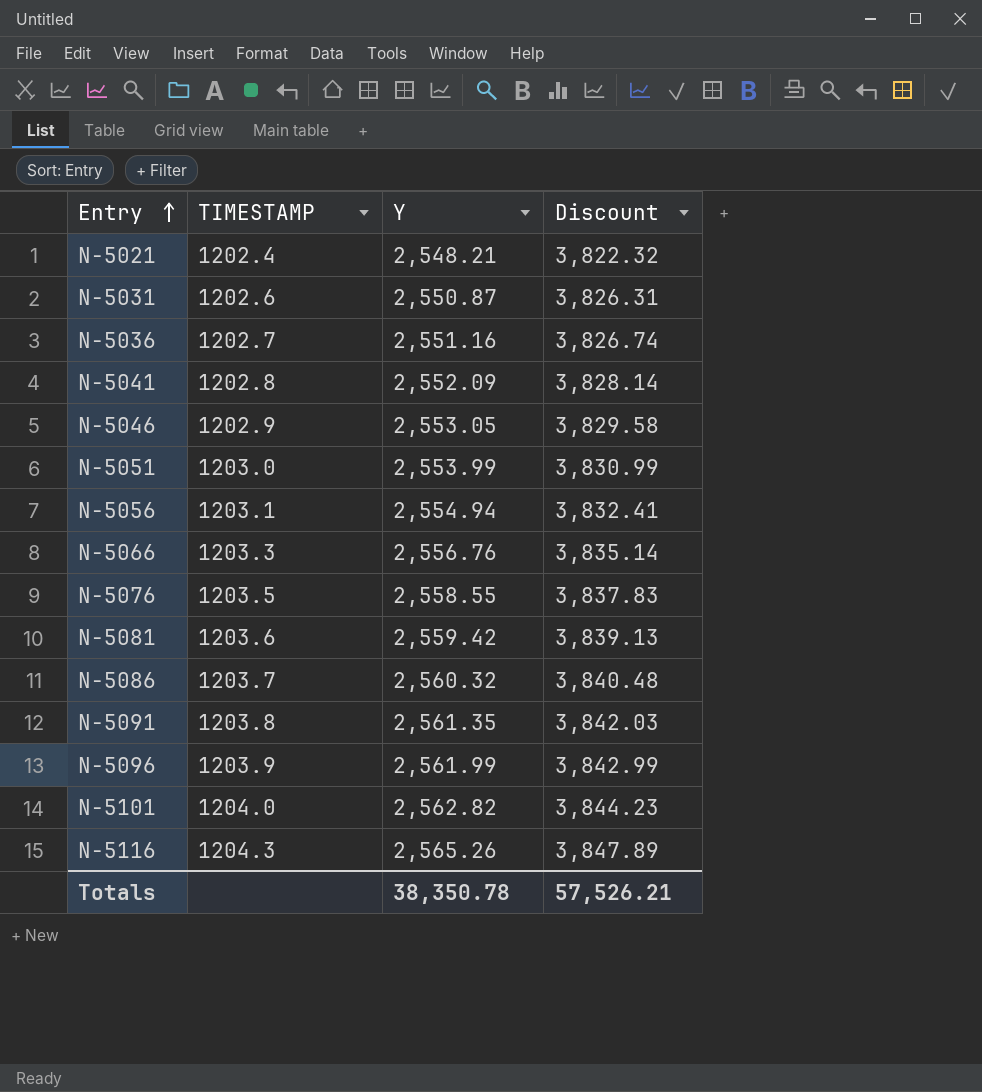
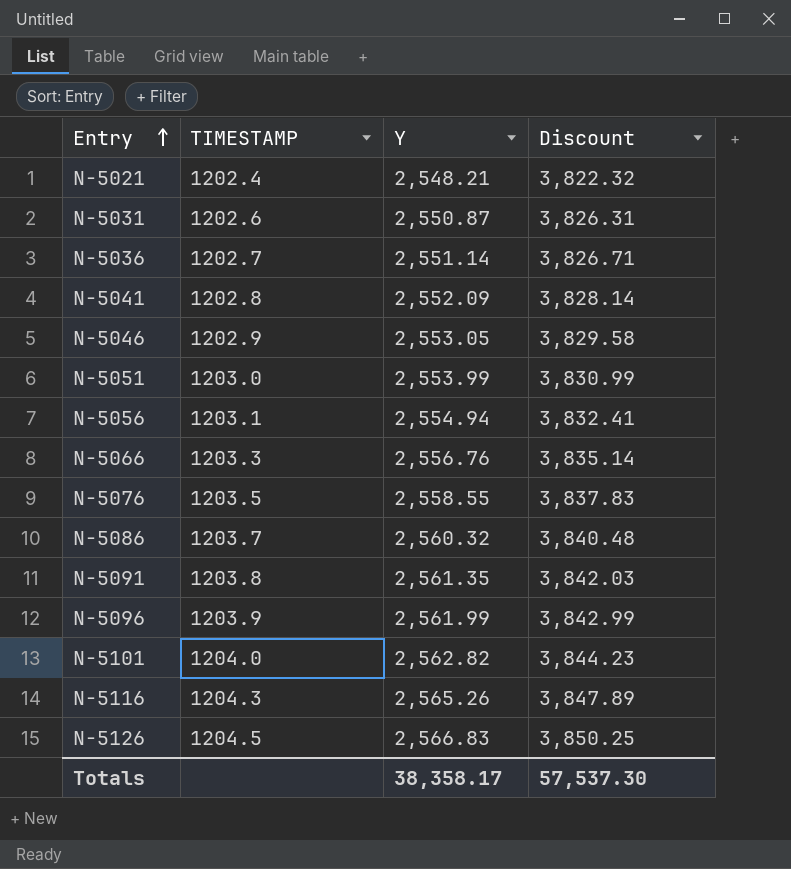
row N-5081: 1203.6 | 2,559.42 | 3,839.13 -> none
N-5036 | Y: 2,551.16 -> 2,551.14
N-5036 | Discount: 3,826.74 -> 3,826.71
row N-5126: none -> 1204.5 | 2,566.83 | 3,850.25
Totals | Y: 38,350.78 -> 38,358.17
Totals | Discount: 57,526.21 -> 57,537.30

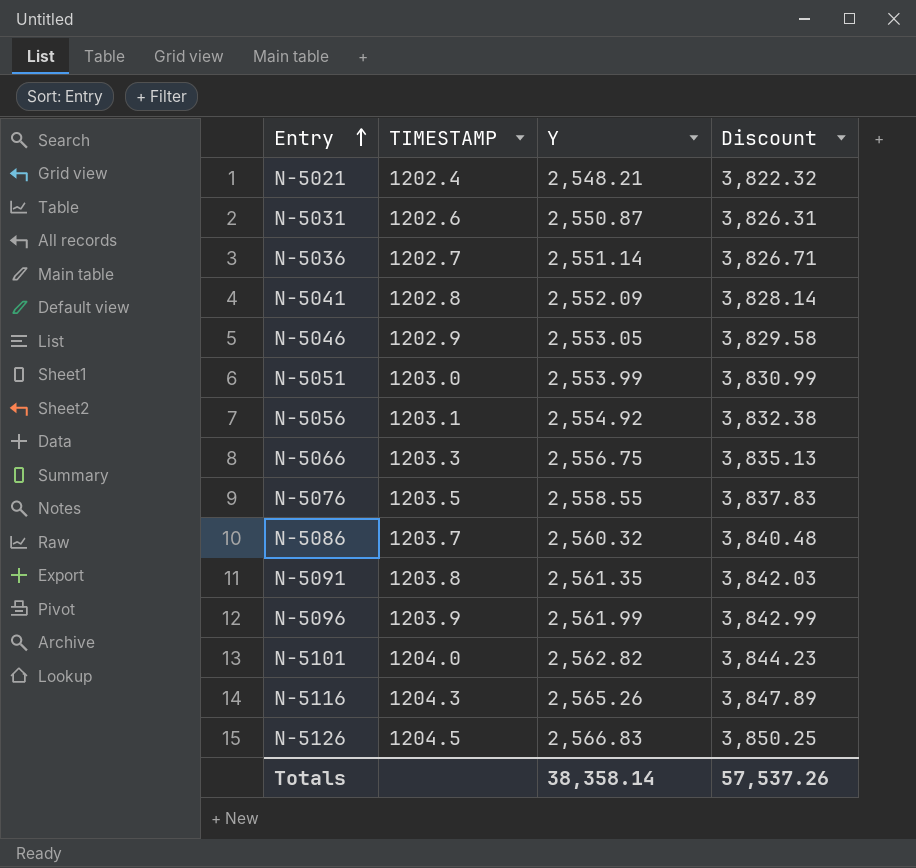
N-5056 | Y: 2,554.94 -> 2,554.92
N-5056 | Discount: 3,832.41 -> 3,832.38
N-5066 | Y: 2,556.76 -> 2,556.75
N-5066 | Discount: 3,835.14 -> 3,835.13
Totals | Y: 38,358.17 -> 38,358.14
Totals | Discount: 57,537.30 -> 57,537.26

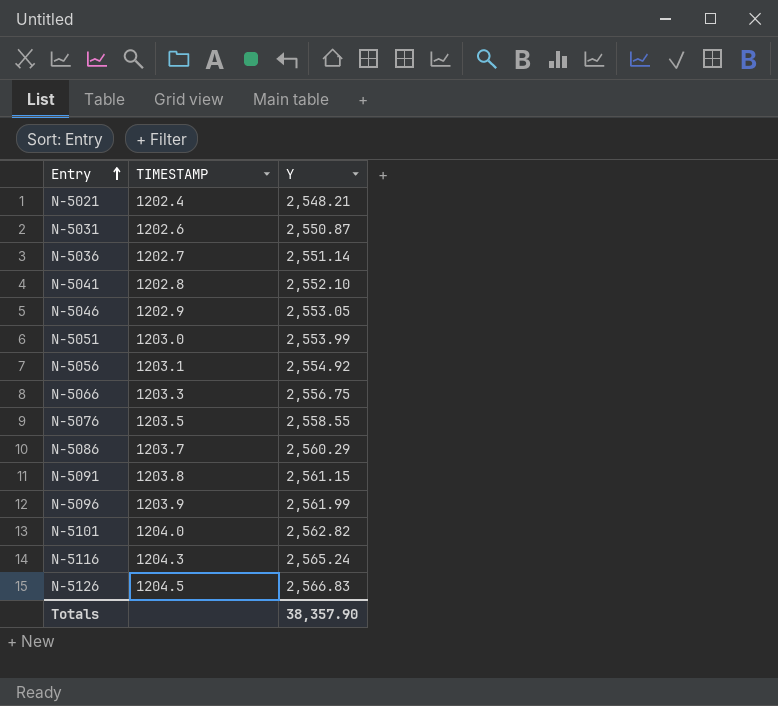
column Discount | formula: [Y] * 1.5 -> none
N-5041 | Y: 2,552.09 -> 2,552.10
N-5086 | Y: 2,560.32 -> 2,560.29
N-5091 | Y: 2,561.35 -> 2,561.15
N-5116 | Y: 2,565.26 -> 2,565.24
Totals | Y: 38,358.14 -> 38,357.90

